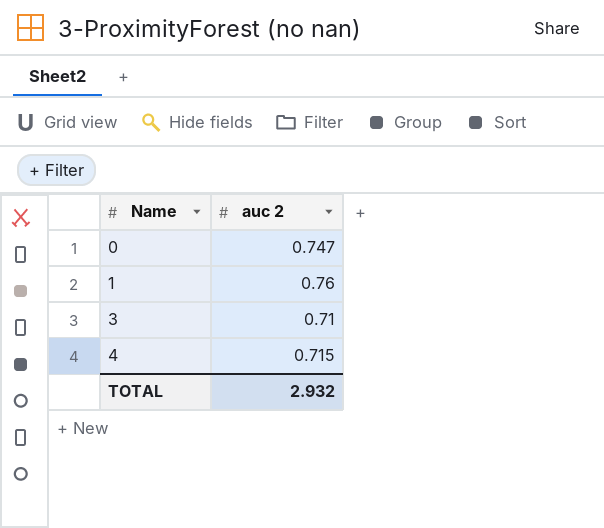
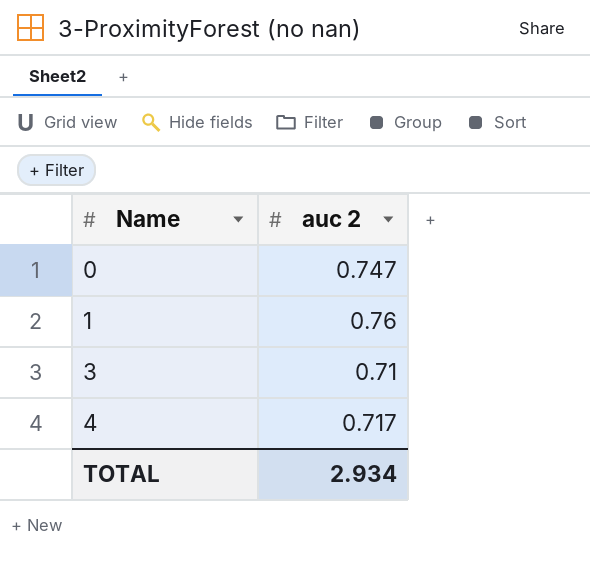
4 | auc 2: 0.715 -> 0.717
TOTAL | auc 2: 2.932 -> 2.934

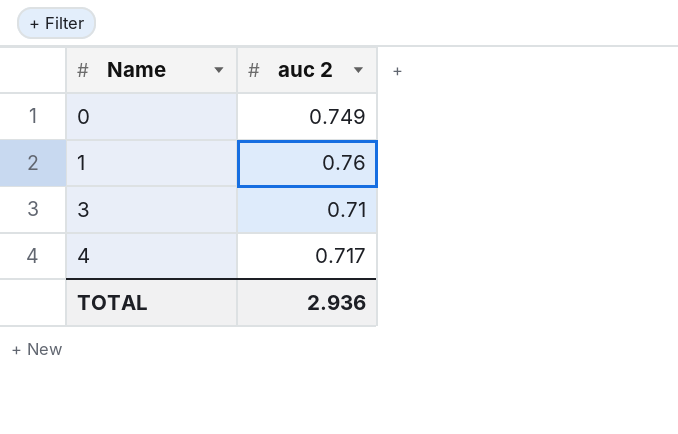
0 | auc 2: 0.747 -> 0.749
TOTAL | auc 2: 2.934 -> 2.936

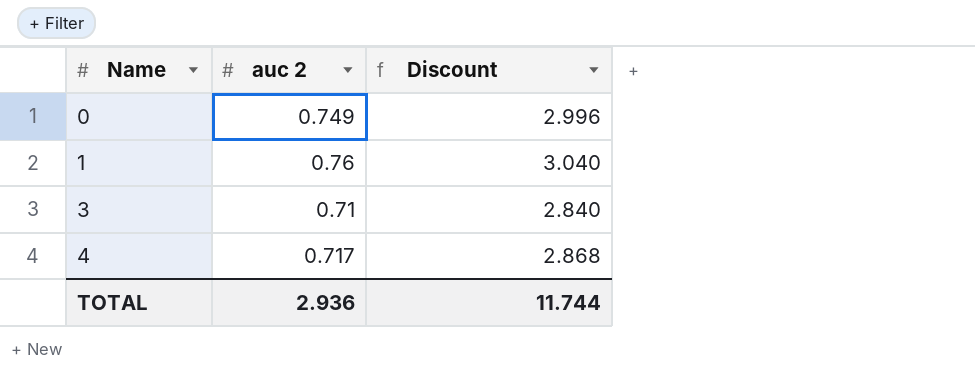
column Discount | formula: none -> [auc 2] * 4

